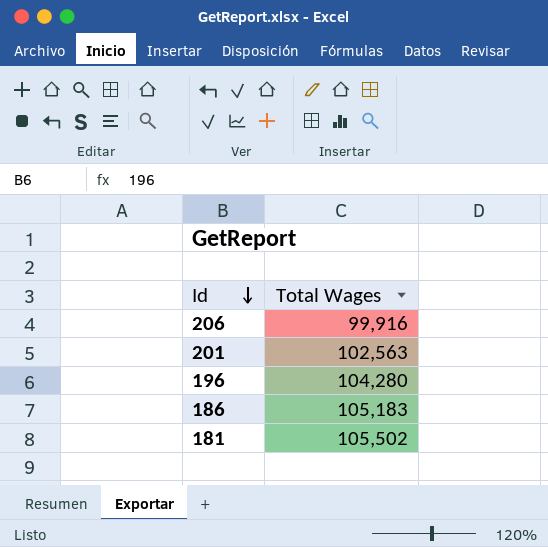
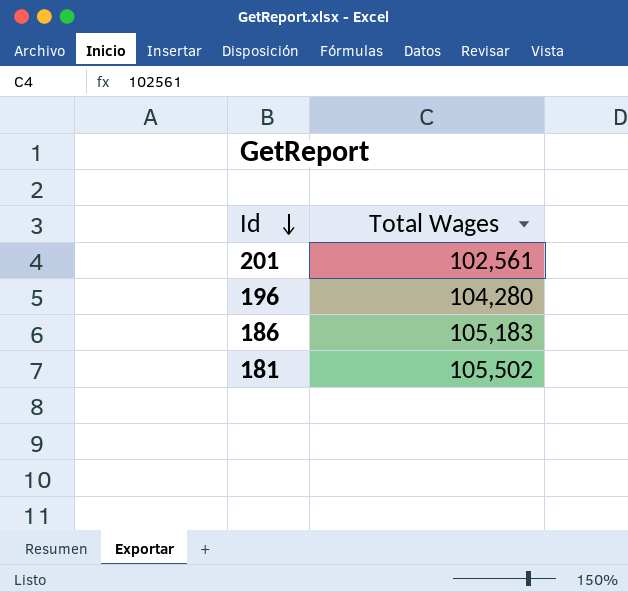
row 206: 99,916 -> none
201 | Total Wages: 102,563 -> 102,561

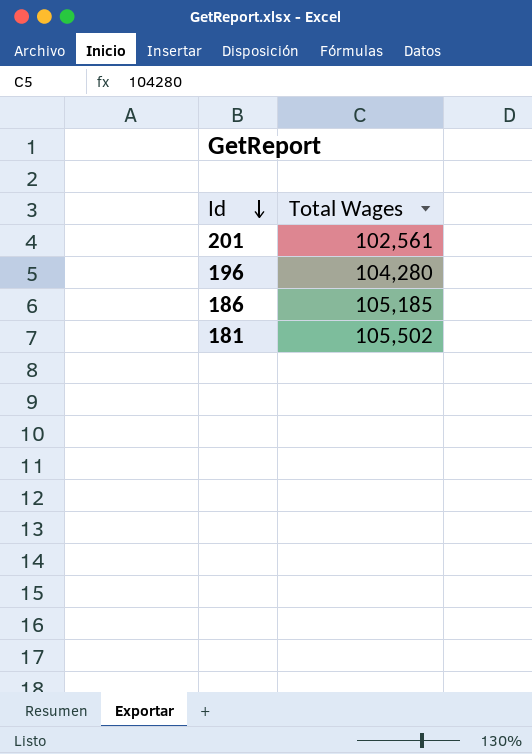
186 | Total Wages: 105,183 -> 105,185

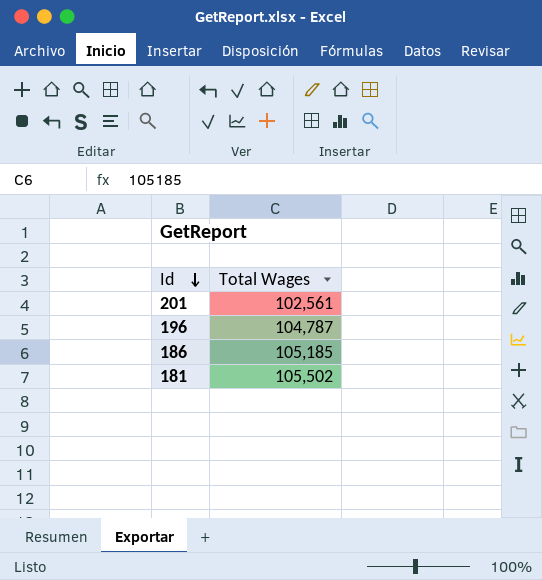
196 | Total Wages: 104,280 -> 104,787

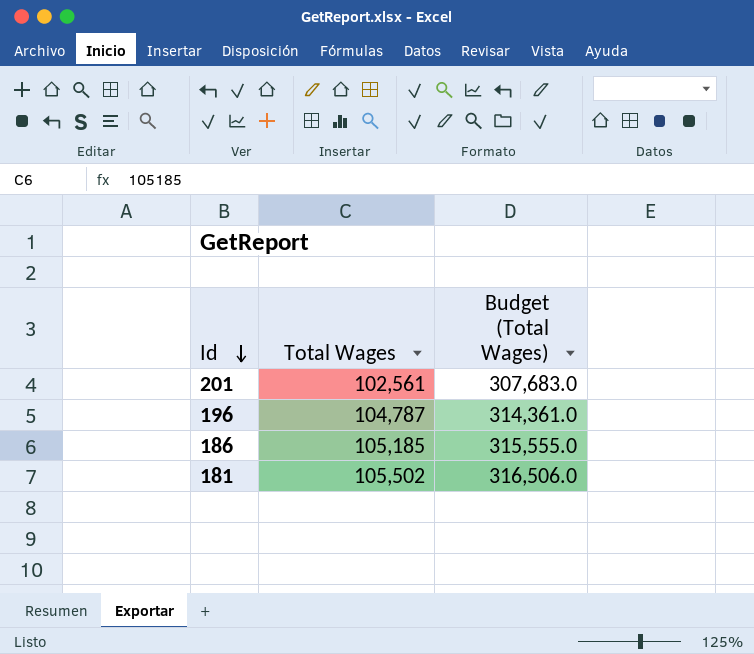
column Budget (Total Wages) | formula: none -> [Total Wages] * 3

